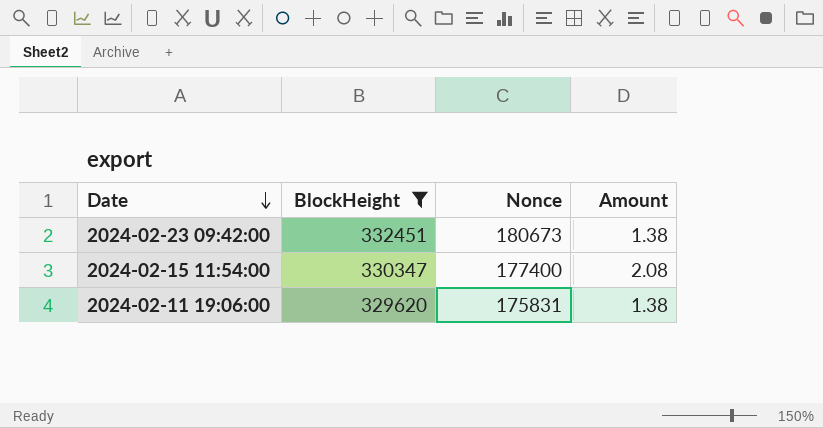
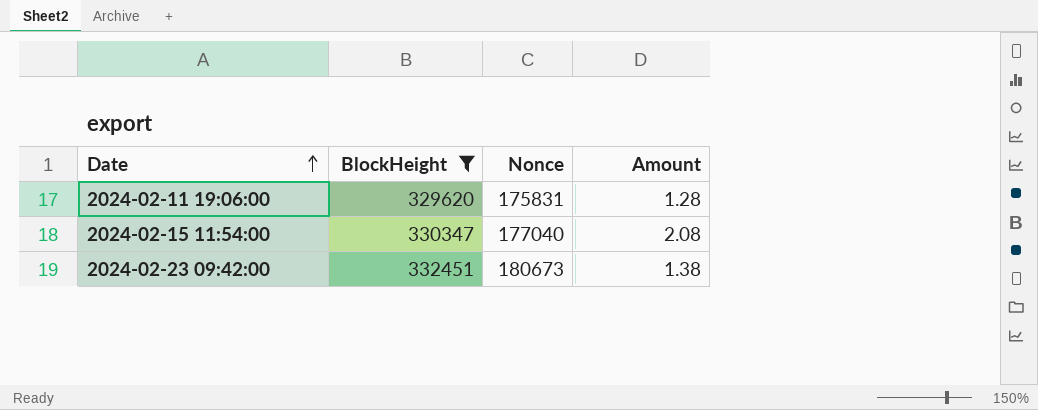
row order: Date descending -> Date ascending
2024-02-11 19:06:00 | Amount: 1.38 -> 1.28
2024-02-15 11:54:00 | Nonce: 177400 -> 177040

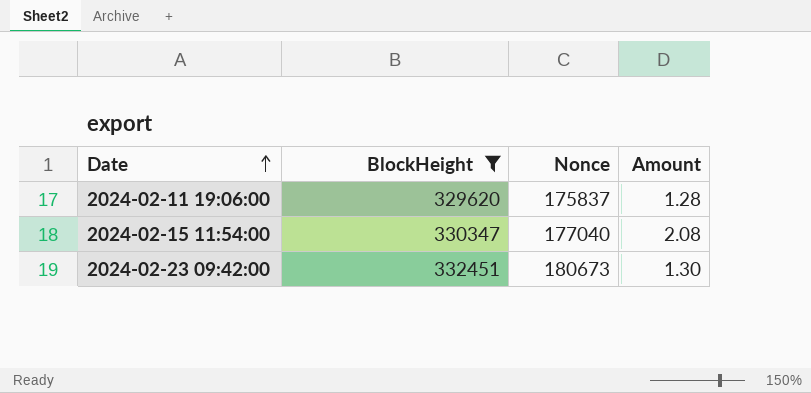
2024-02-11 19:06:00 | Nonce: 175831 -> 175837
2024-02-23 09:42:00 | Amount: 1.38 -> 1.30

